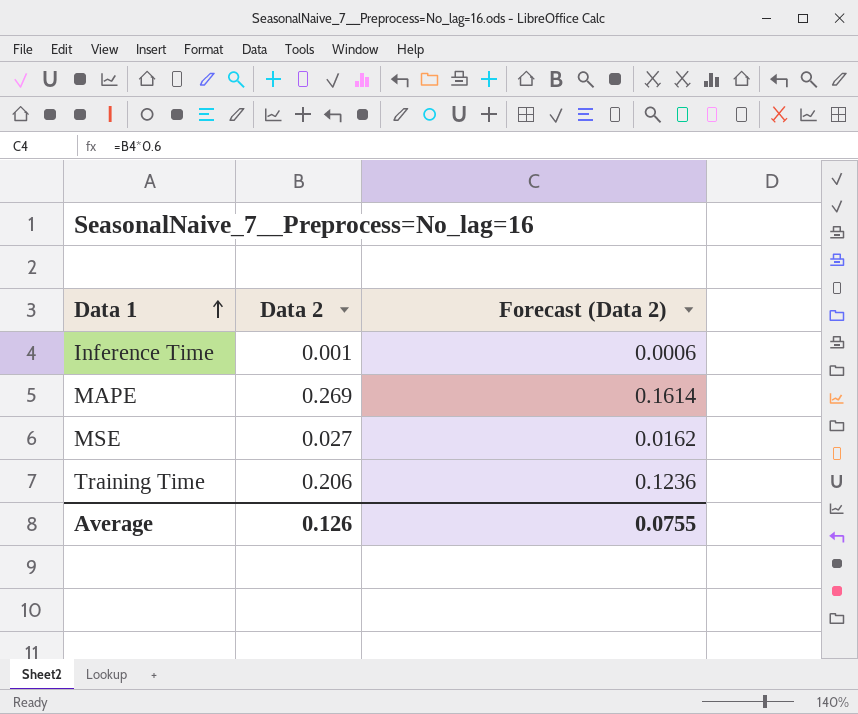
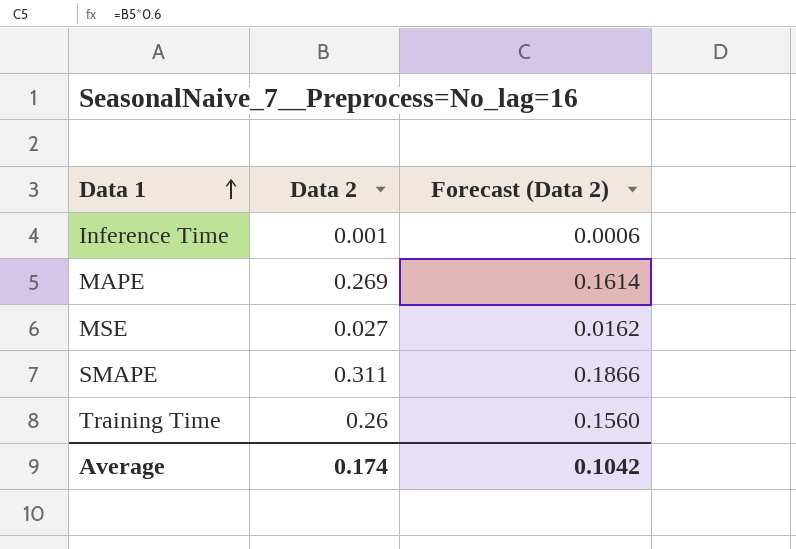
row SMAPE: none -> 0.311 | 0.1866
Training Time | Data 2: 0.206 -> 0.26
Training Time | Forecast (Data 2): 0.1236 -> 0.1560
Average | Data 2: 0.126 -> 0.174
Average | Forecast (Data 2): 0.0755 -> 0.1042

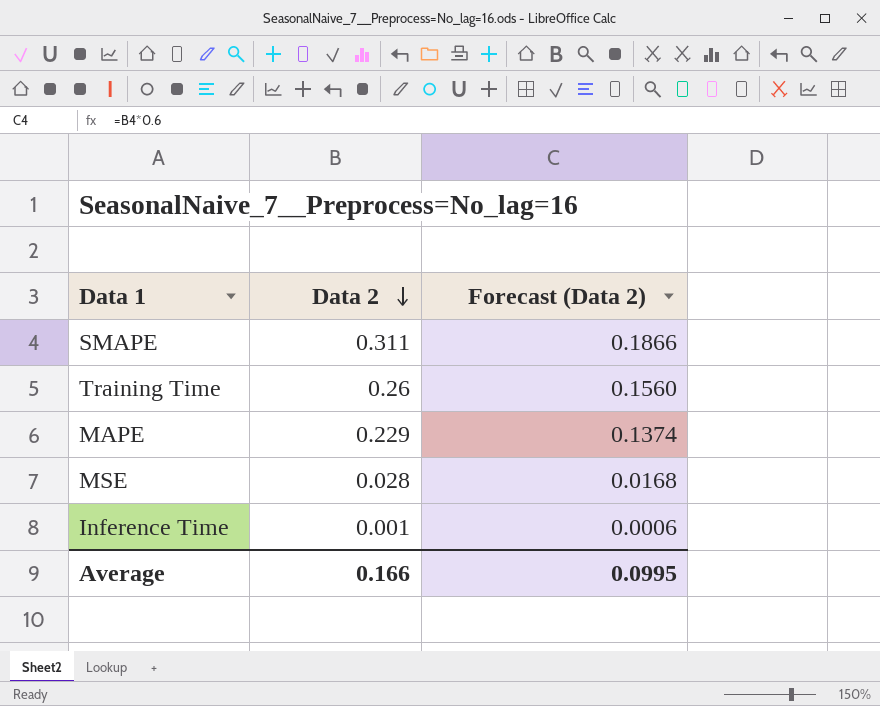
row order: Data 1 ascending -> Data 2 descending
MAPE | Data 2: 0.269 -> 0.229
MAPE | Forecast (Data 2): 0.1614 -> 0.1374
MSE | Data 2: 0.027 -> 0.028
MSE | Forecast (Data 2): 0.0162 -> 0.0168
Average | Data 2: 0.174 -> 0.166
Average | Forecast (Data 2): 0.1042 -> 0.0995

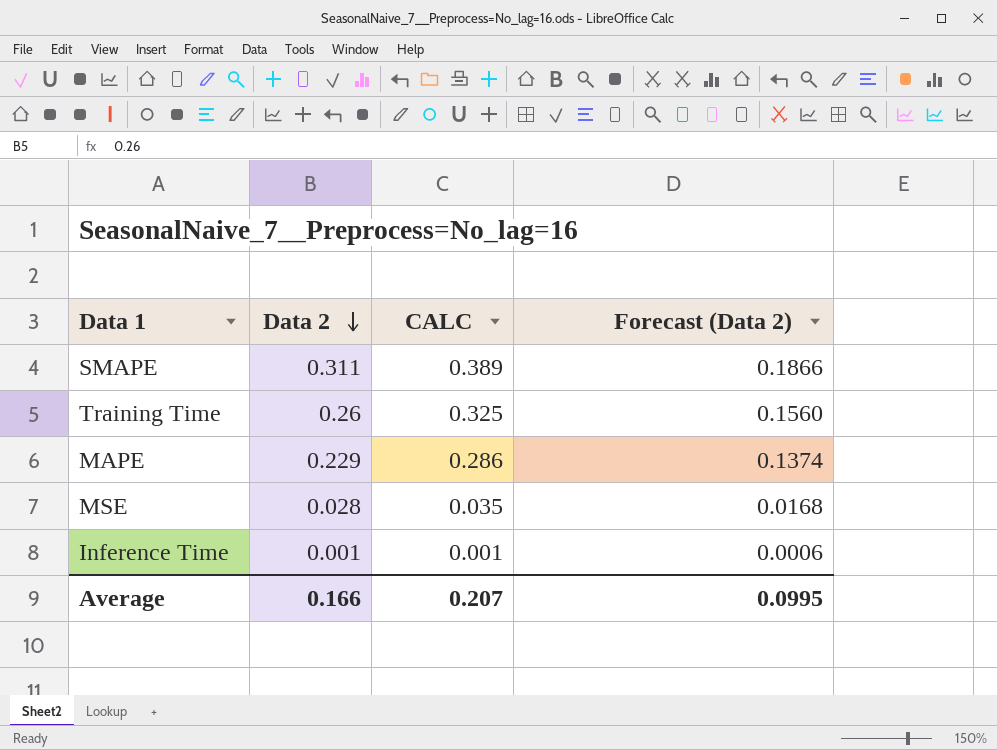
column CALC | formula: none -> [Data 2] * 1.25

